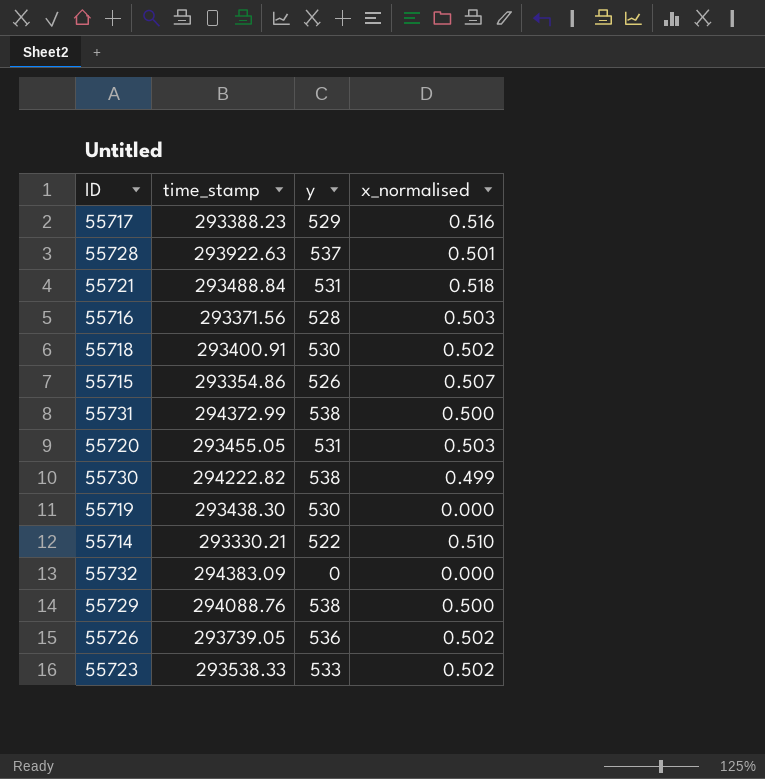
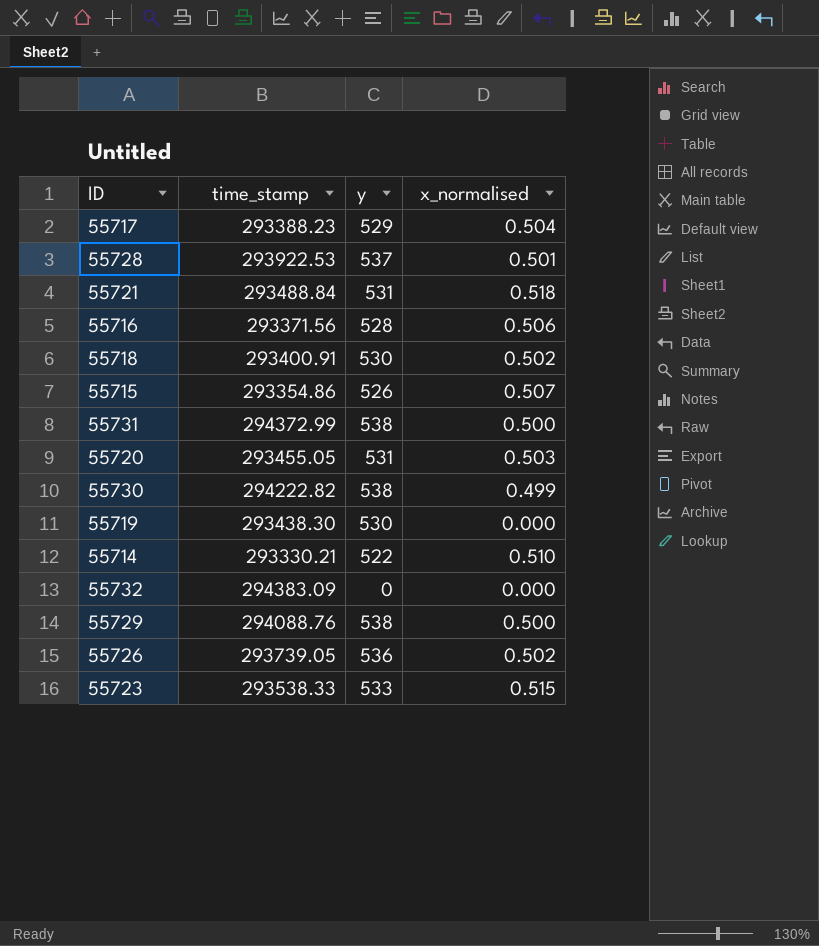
55717 | x_normalised: 0.516 -> 0.504
55728 | time_stamp: 293922.63 -> 293922.53
55716 | x_normalised: 0.503 -> 0.506
55723 | x_normalised: 0.502 -> 0.515

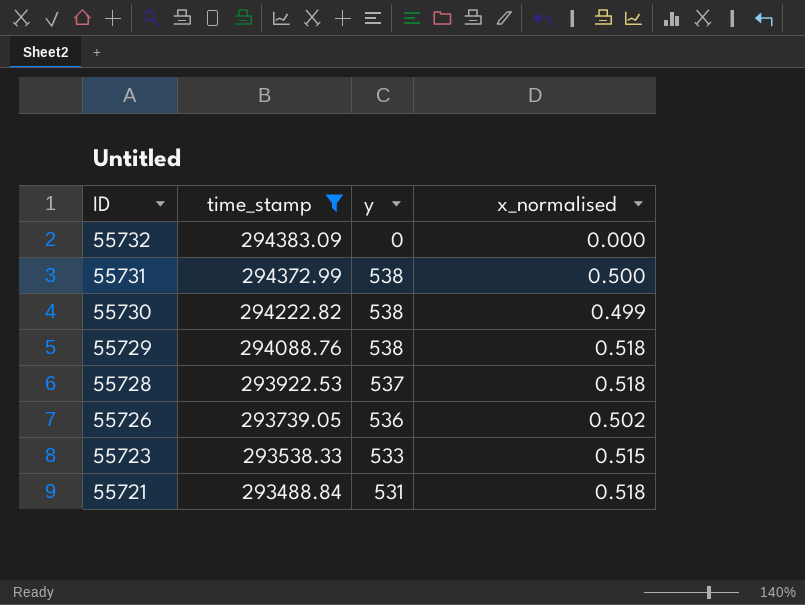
filter: none -> time_stamp >= 293488.84
row order: none -> ID descending
55729 | x_normalised: 0.500 -> 0.518
55728 | x_normalised: 0.501 -> 0.518

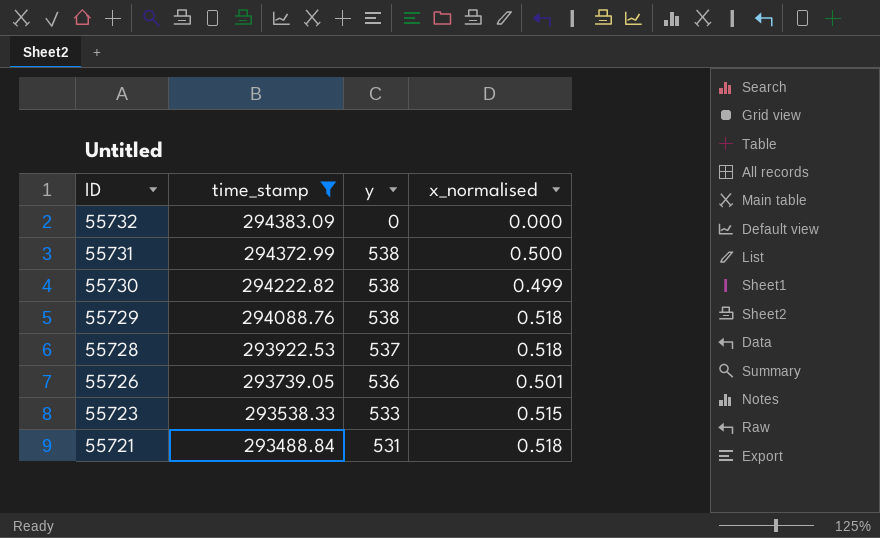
55726 | x_normalised: 0.502 -> 0.501

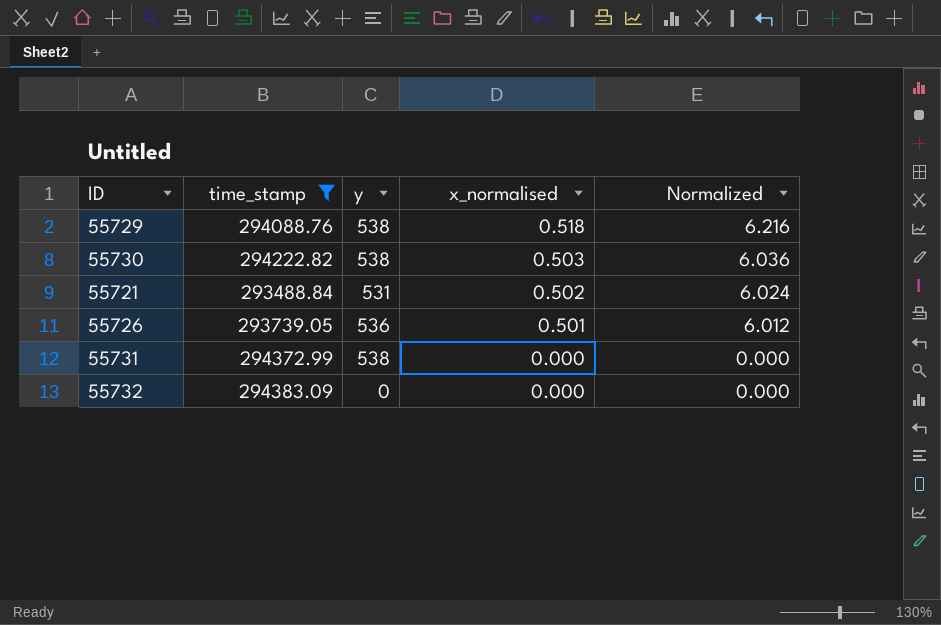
row order: ID descending -> x_normalised descending
column Normalized | formula: none -> [x_normalised] * 12
row 55728: 293922.53 | 537 | 0.518 -> none
row 55723: 293538.33 | 533 | 0.515 -> none
55730 | x_normalised: 0.499 -> 0.503
55721 | x_normalised: 0.518 -> 0.502
55731 | x_normalised: 0.500 -> 0.000

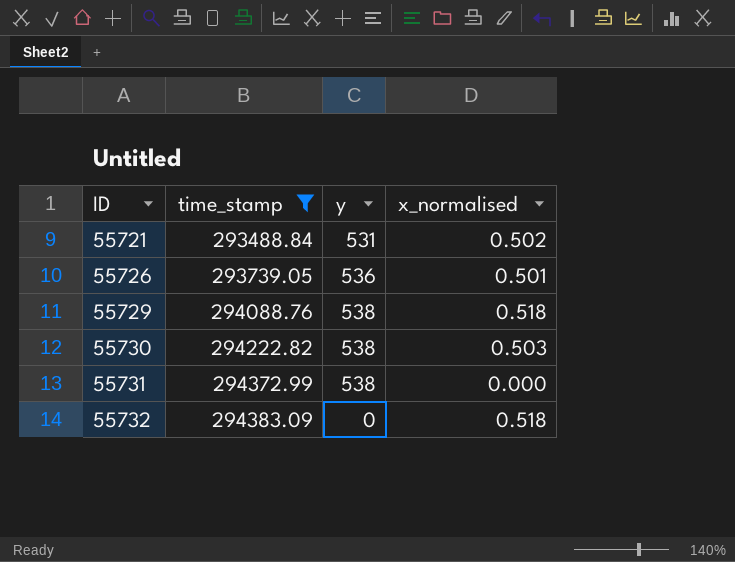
row order: x_normalised descending -> ID ascending
column Normalized | formula: [x_normalised] * 12 -> none
55732 | x_normalised: 0.000 -> 0.518

